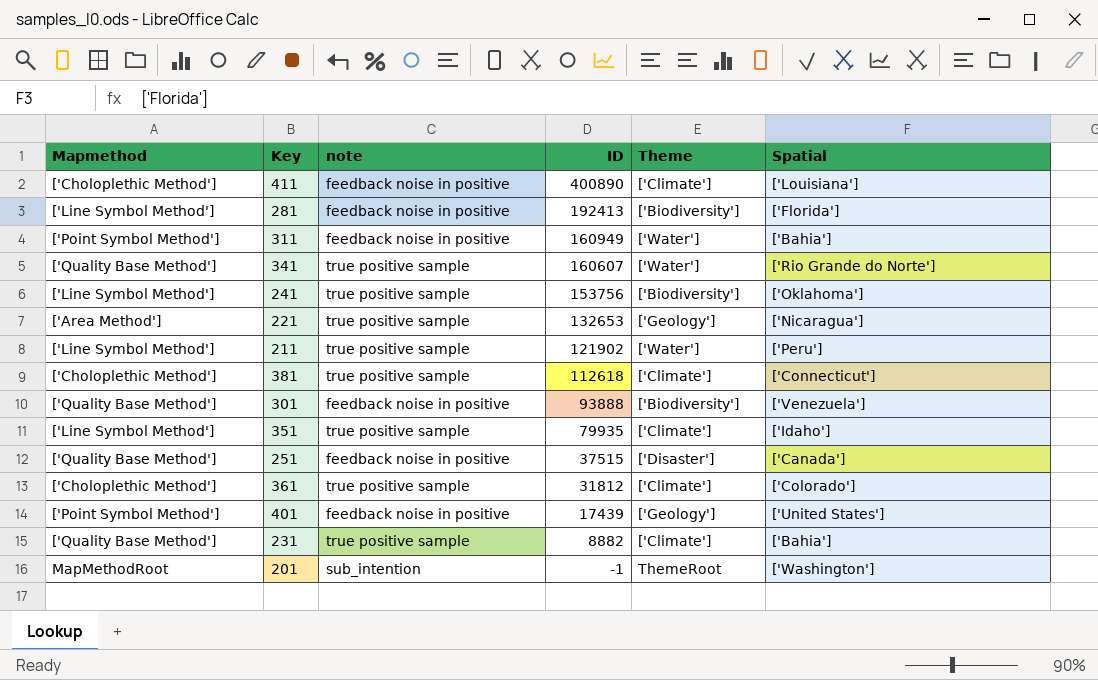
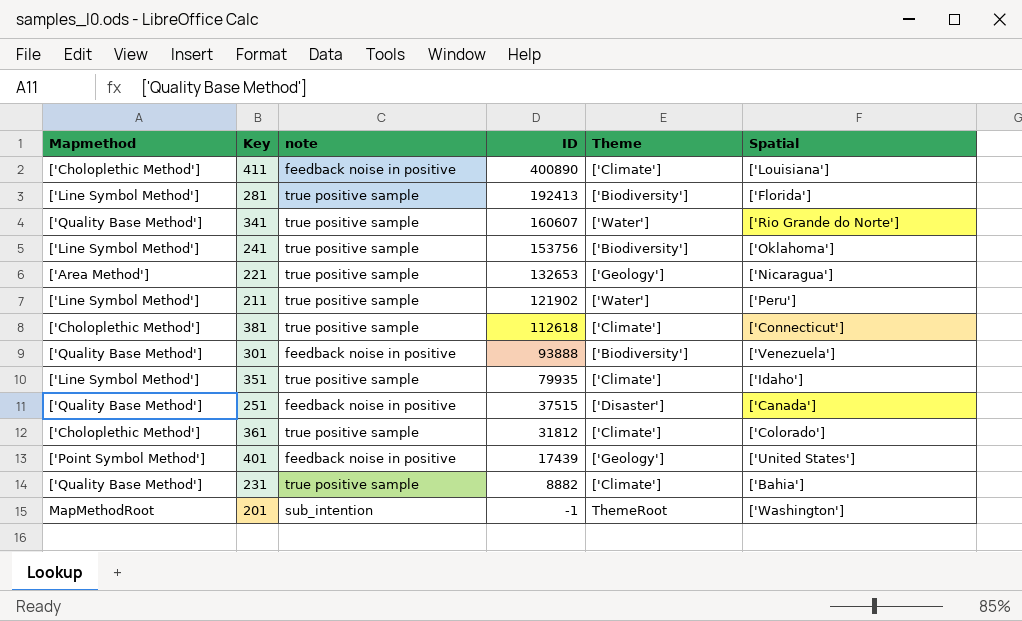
row 311: ['Point Symbol Method'] | feedback noise in positive | 160949 | ['Water'] | ['Bahia'] -> none
281 | note: feedback noise in positive -> true positive sample

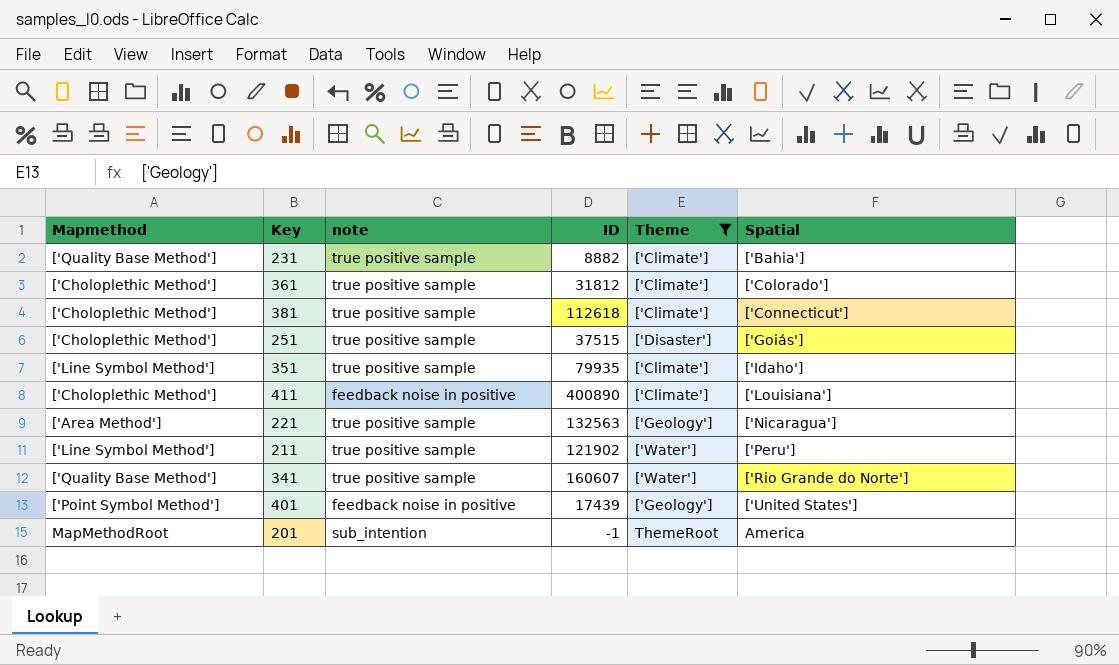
filter: none -> Theme != ['Biodiversity']
row order: ID descending -> Spatial ascending
251 | Mapmethod: ['Quality Base Method'] -> ['Choloplethic Method']
251 | note: feedback noise in positive -> true positive sample
251 | Spatial: ['Canada'] -> ['Goiás']
221 | ID: 132653 -> 132563
201 | Spatial: ['Washington'] -> America

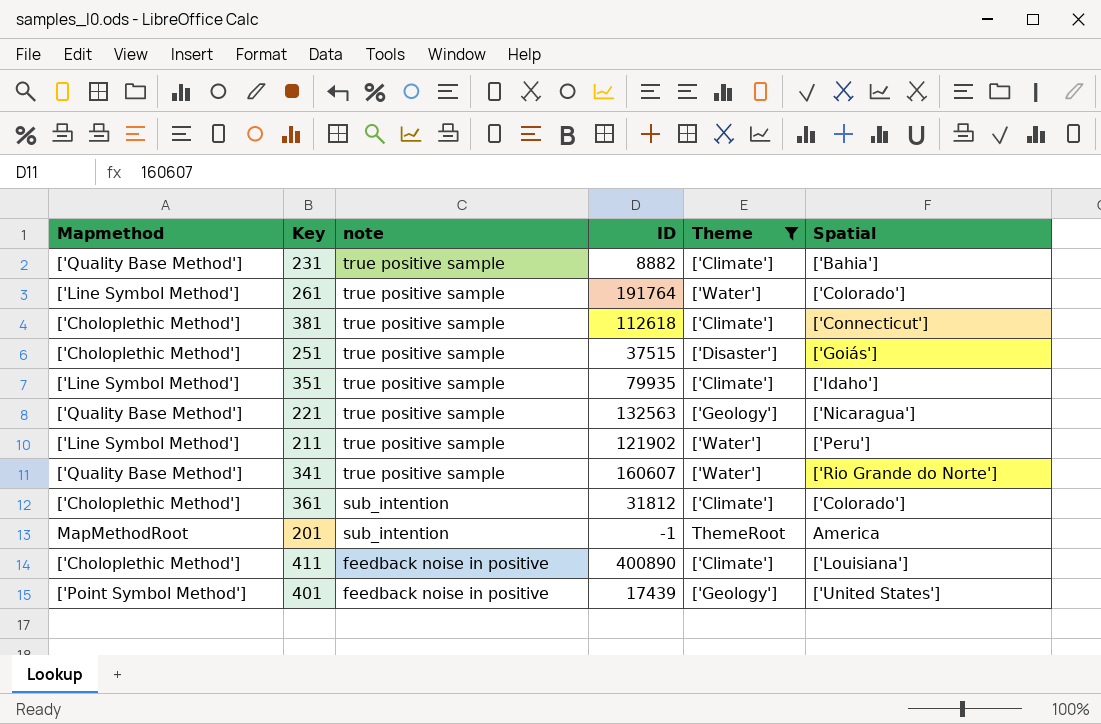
row order: Spatial ascending -> note descending
row 261: none -> ['Line Symbol Method'] | true positive sample | 191764 | ['Water'] | ['Colorado']
221 | Mapmethod: ['Area Method'] -> ['Quality Base Method']
361 | note: true positive sample -> sub_intention

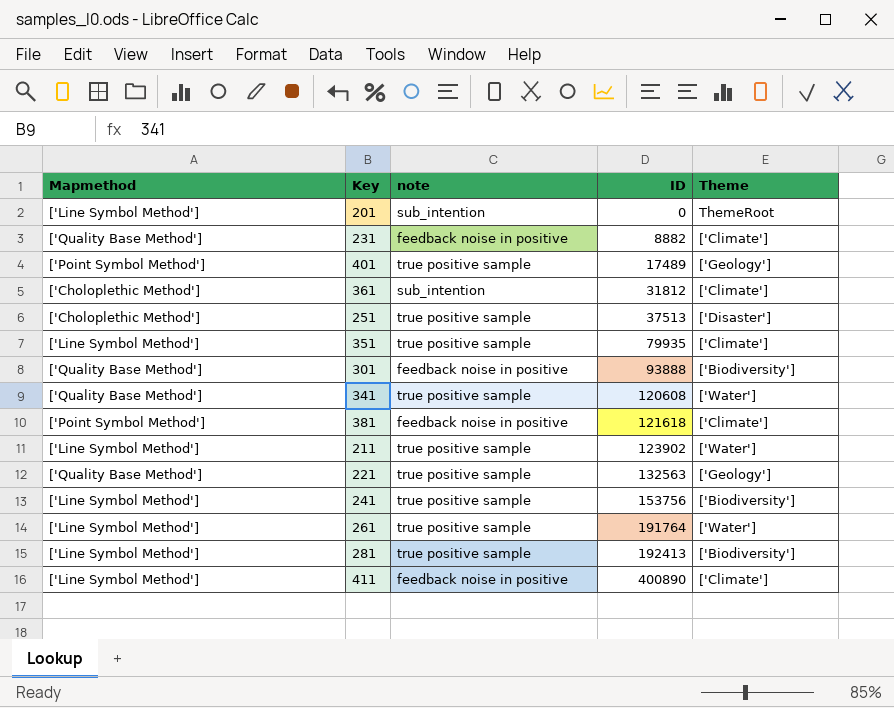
filter: Theme != ['Biodiversity'] -> none
row order: note descending -> ID ascending
column Spatial | position: 6 -> none
201 | Mapmethod: MapMethodRoot -> ['Line Symbol Method']
201 | ID: -1 -> 0
231 | note: true positive sample -> feedback noise in positive
401 | note: feedback noise in positive -> true positive sample
401 | ID: 17439 -> 17489
251 | ID: 37515 -> 37513
341 | ID: 160607 -> 120608
381 | Mapmethod: ['Choloplethic Method'] -> ['Point Symbol Method']
381 | note: true positive sample -> feedback noise in positive
381 | ID: 112618 -> 121618
211 | ID: 121902 -> 123902
411 | Mapmethod: ['Choloplethic Method'] -> ['Line Symbol Method']

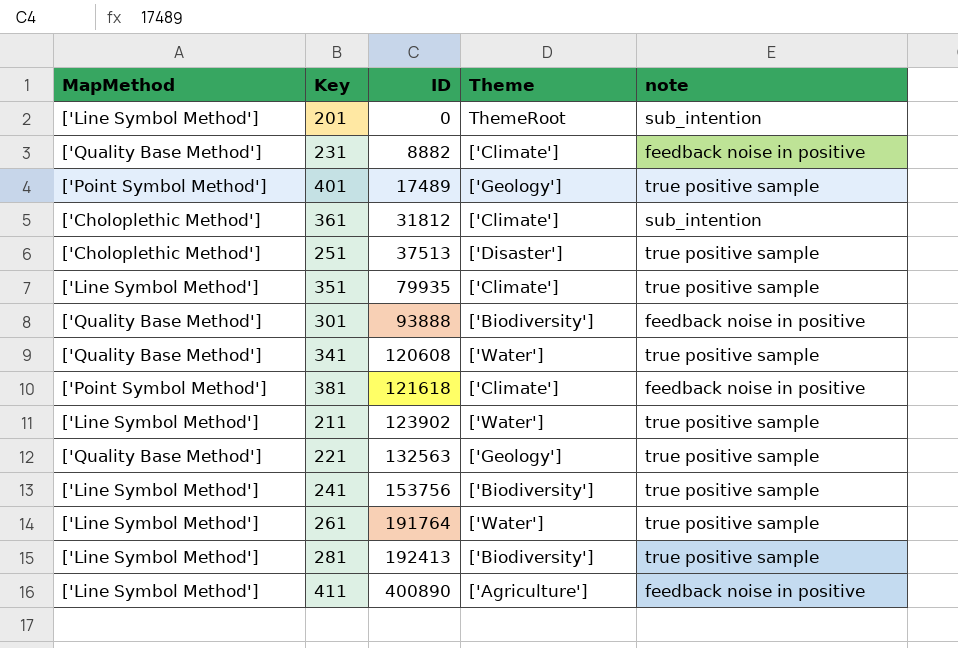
column name: Mapmethod -> MapMethod
column note | position: 3 -> 5
411 | Theme: ['Climate'] -> ['Agriculture']

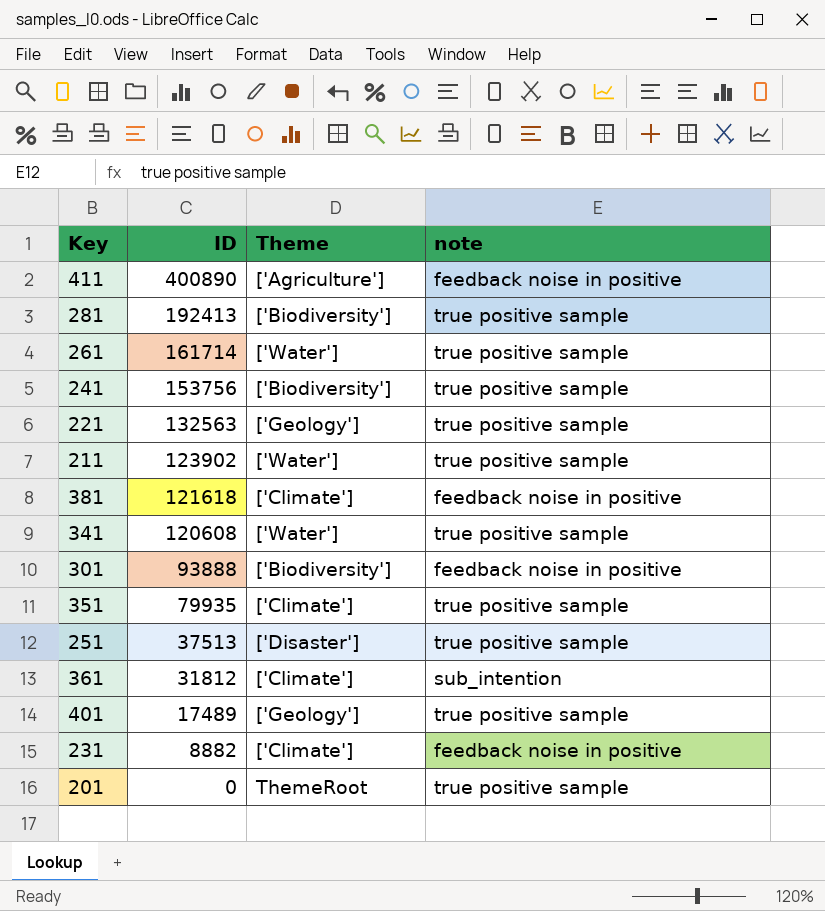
row order: ID ascending -> ID descending
column MapMethod | position: 1 -> none
261 | ID: 191764 -> 161714
201 | note: sub_intention -> true positive sample

